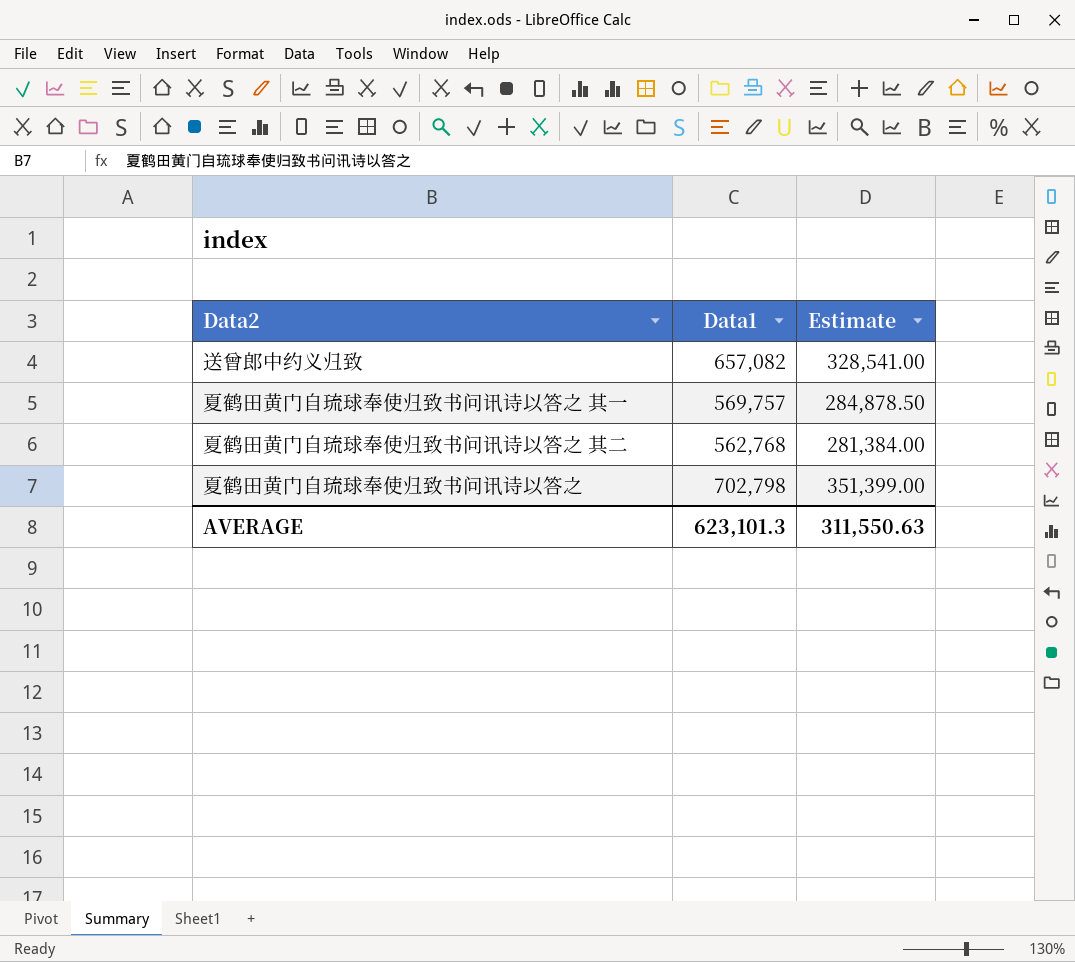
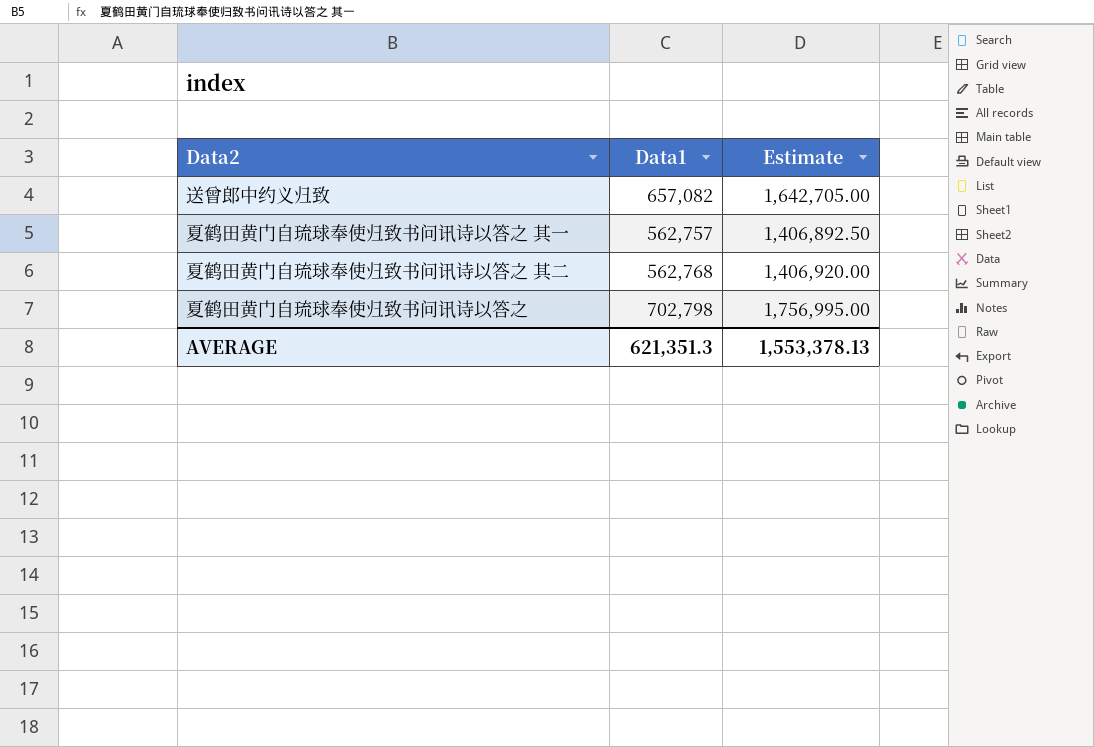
column Estimate | formula: [Data1] * 0.5 -> [Data1] * 2.5
夏鹤田黄门自琉球奉使归致书问讯诗以答之 其一 | Data1: 569,757 -> 562,757
AVERAGE | Data1: 623,101.3 -> 621,351.3
AVERAGE | Estimate: 311,550.63 -> 1,553,378.13

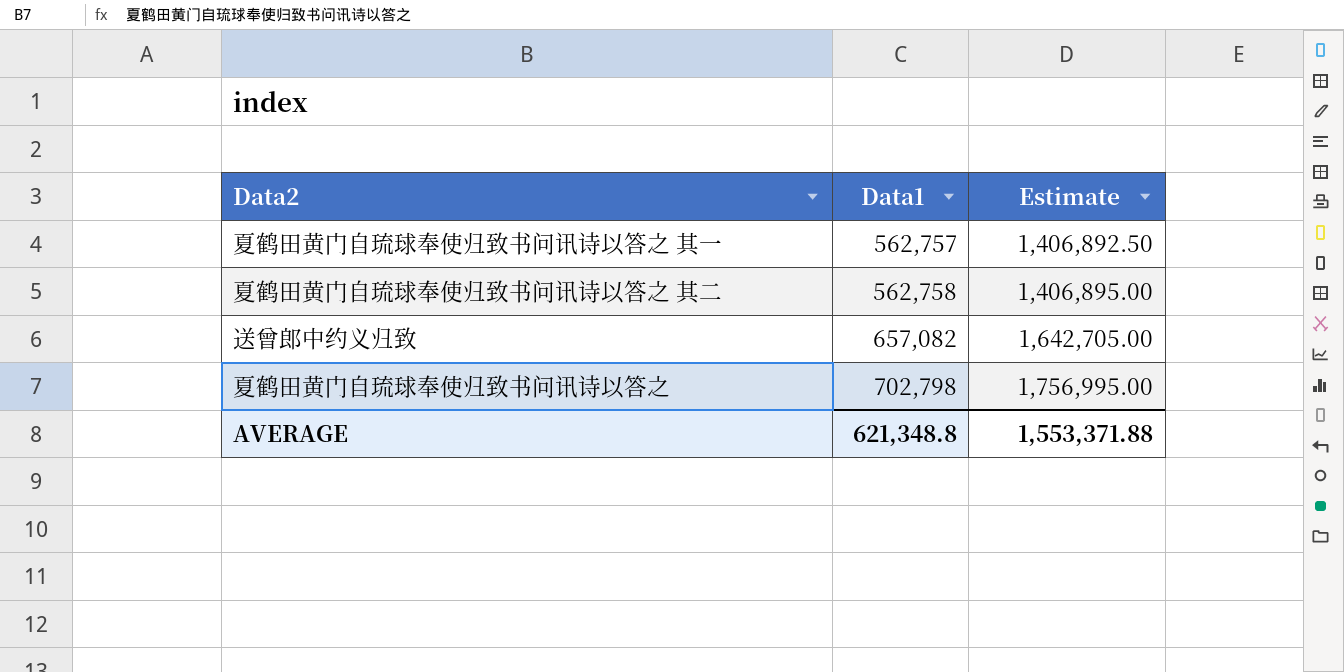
row order: none -> Data1 ascending
夏鹤田黄门自琉球奉使归致书问讯诗以答之 其二 | Data1: 562,768 -> 562,758
夏鹤田黄门自琉球奉使归致书问讯诗以答之 其二 | Estimate: 1,406,920.00 -> 1,406,895.00
AVERAGE | Data1: 621,351.3 -> 621,348.8
AVERAGE | Estimate: 1,553,378.13 -> 1,553,371.88

